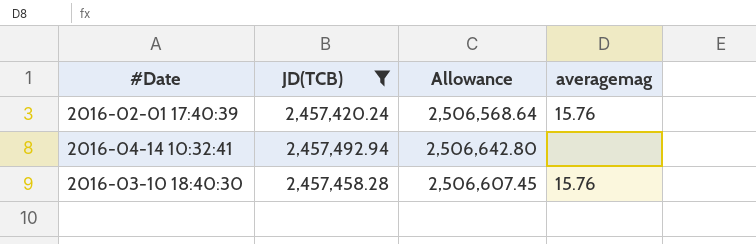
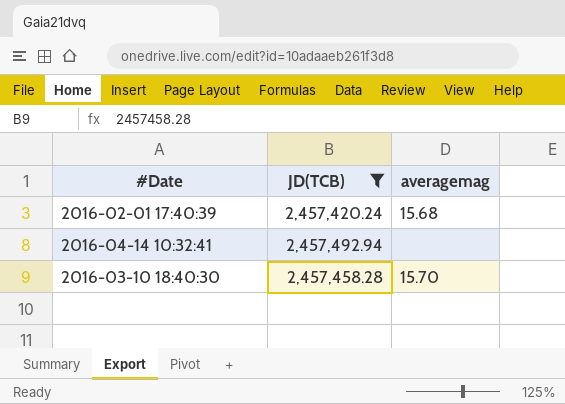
column Allowance | formula: [JD(TCB)] * 1.02 -> none
2016-02-01 17:40:39 | averagemag: 15.76 -> 15.68
2016-03-10 18:40:30 | averagemag: 15.76 -> 15.70

